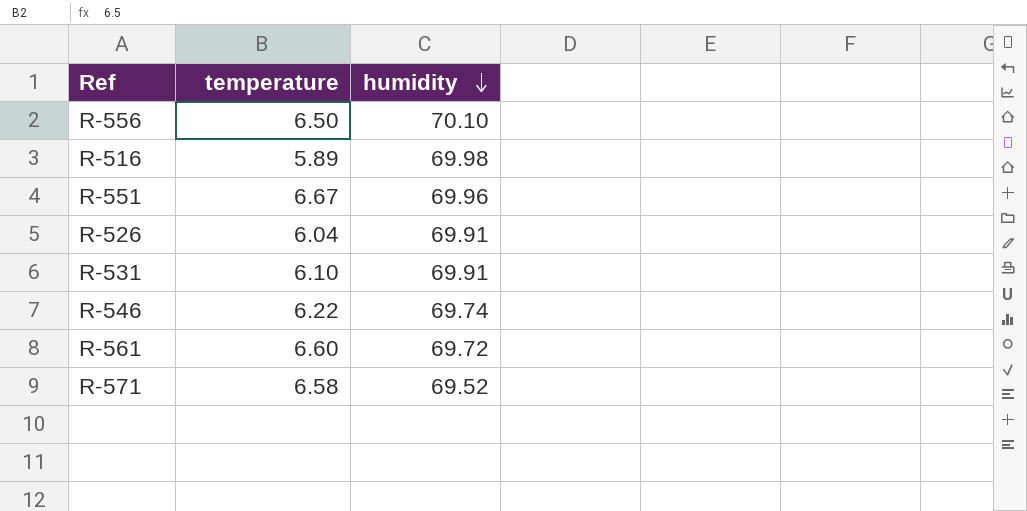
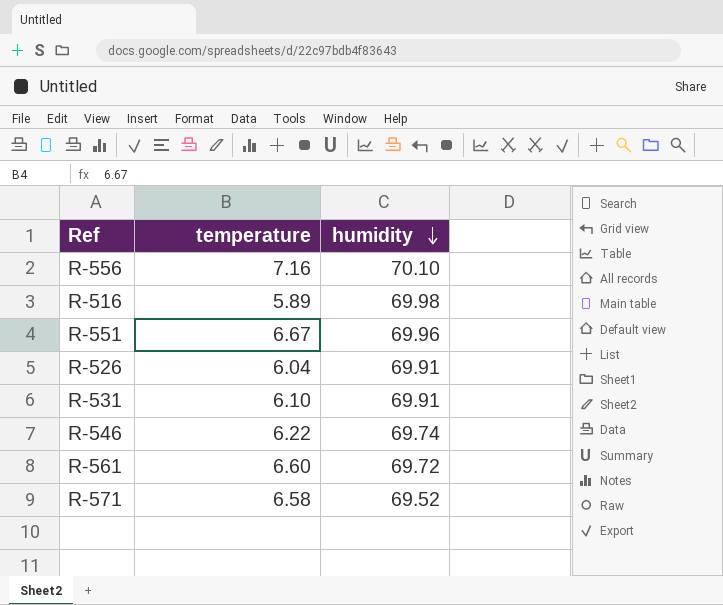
R-556 | temperature: 6.50 -> 7.16

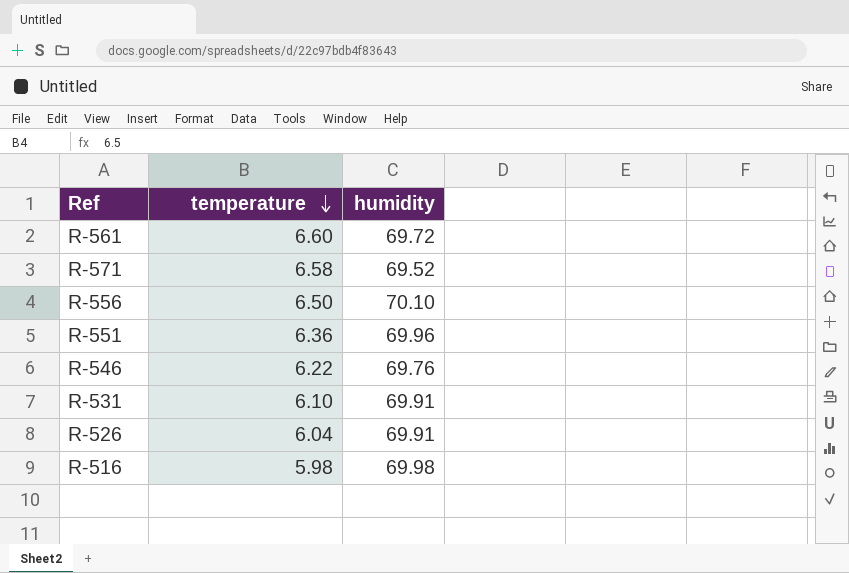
row order: humidity descending -> temperature descending
R-556 | temperature: 7.16 -> 6.50
R-551 | temperature: 6.67 -> 6.36
R-546 | humidity: 69.74 -> 69.76
R-516 | temperature: 5.89 -> 5.98

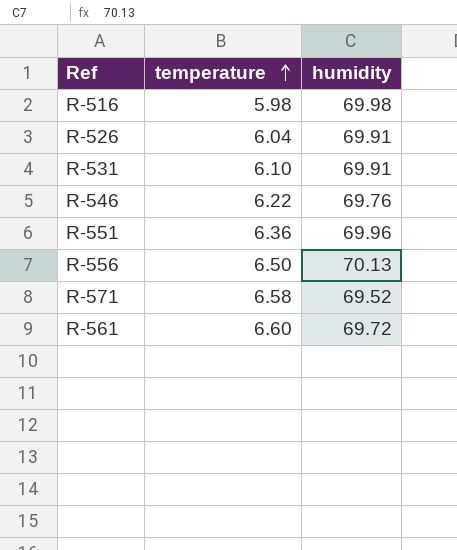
row order: temperature descending -> temperature ascending
R-556 | humidity: 70.10 -> 70.13

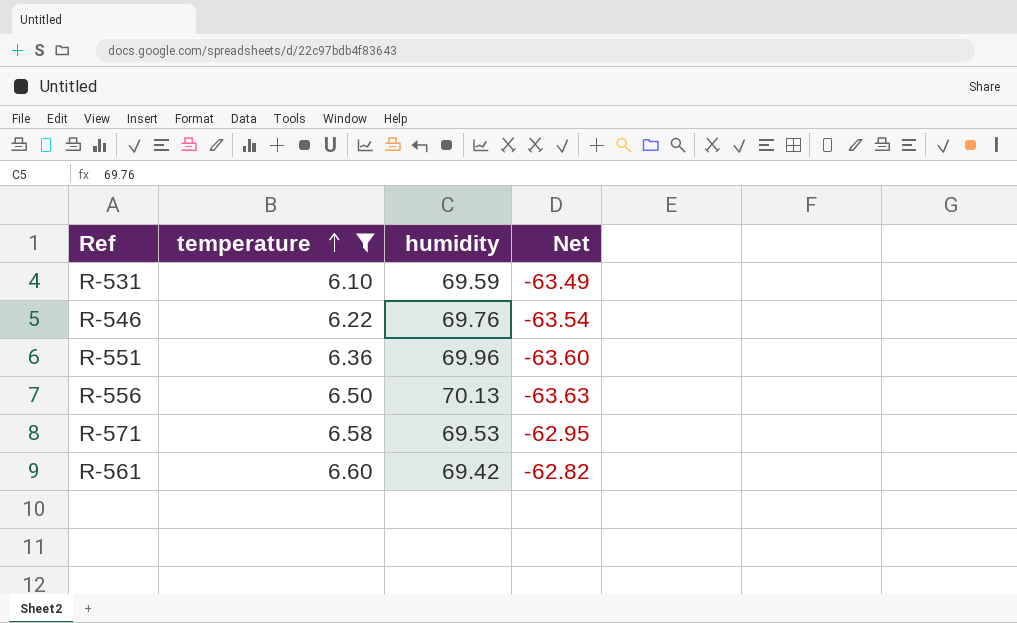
filter: none -> temperature >= 6.10
column Net | formula: none -> [temperature] - [humidity]
R-531 | humidity: 69.91 -> 69.59
R-571 | humidity: 69.52 -> 69.53
R-561 | humidity: 69.72 -> 69.42

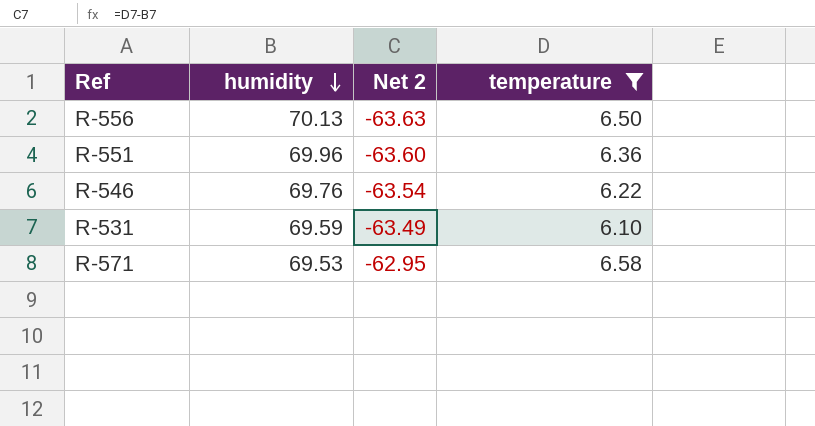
row order: temperature ascending -> humidity descending
column name: Net -> Net 2
column temperature | position: 2 -> 4
row R-561: 6.60 | 69.42 | -62.82 -> none

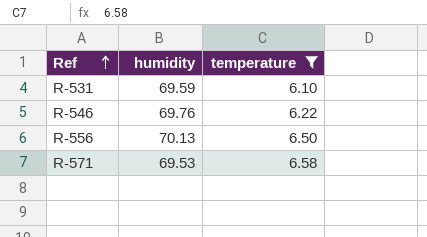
row order: humidity descending -> Ref ascending
column Net 2 | formula: [temperature] - [humidity] -> none
row R-551: 69.96 | -63.60 | 6.36 -> none

